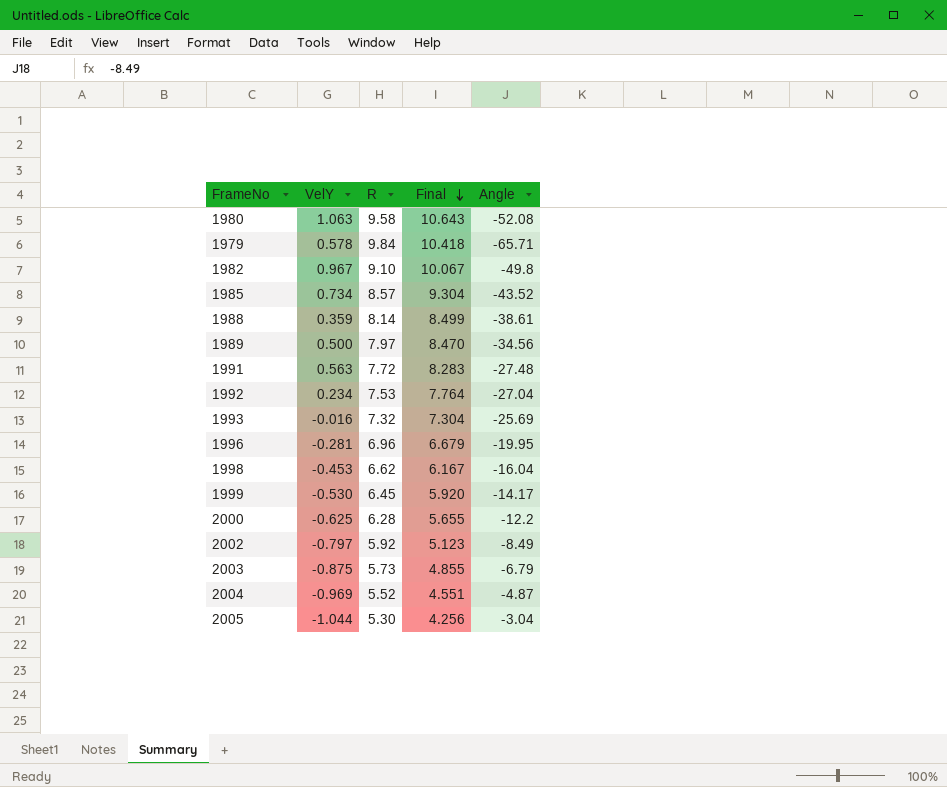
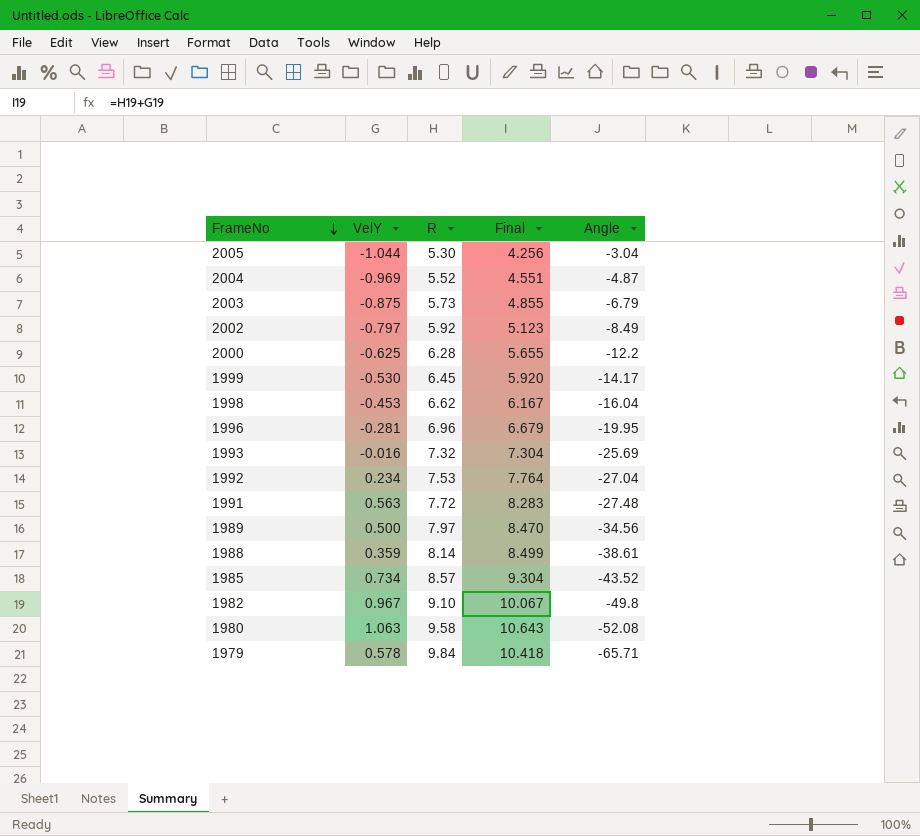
row order: Final descending -> FrameNo descending

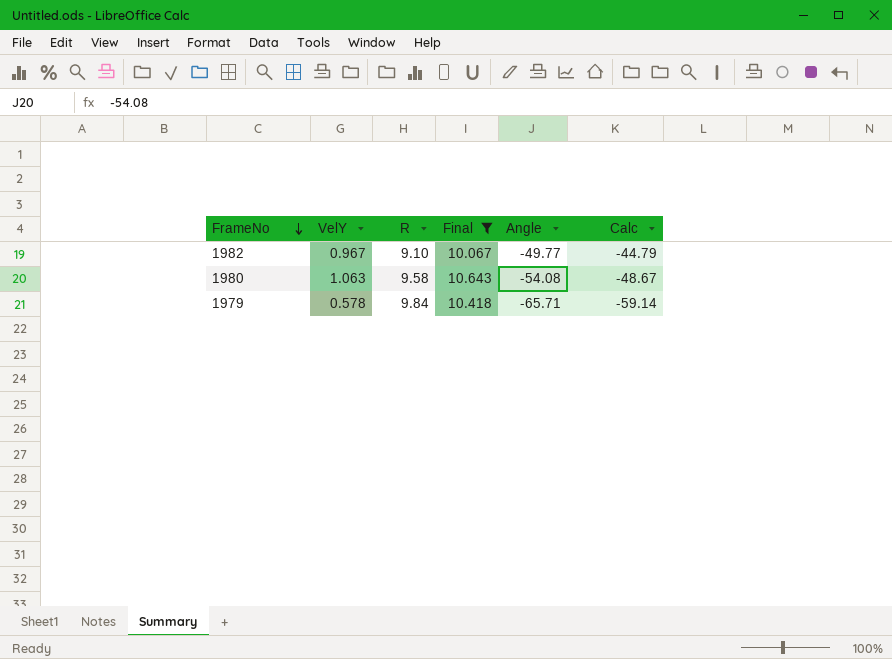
filter: none -> Final >= 10.067
column Calc | formula: none -> [Angle] * 0.9
1982 | Angle: -49.8 -> -49.77
1980 | Angle: -52.08 -> -54.08

